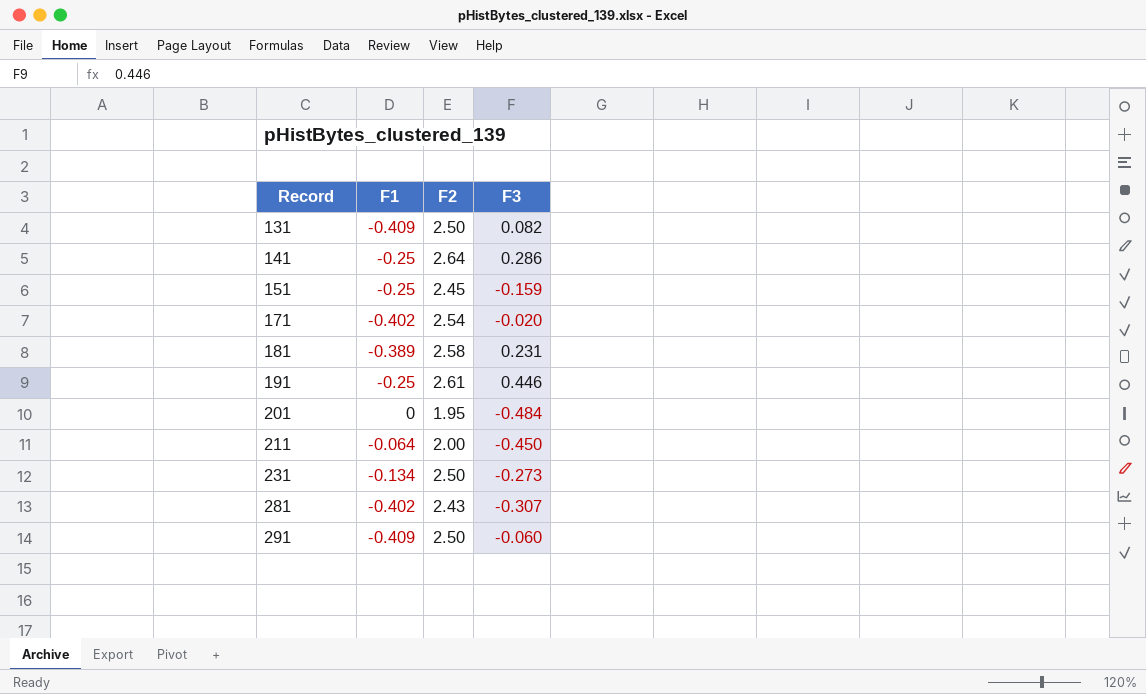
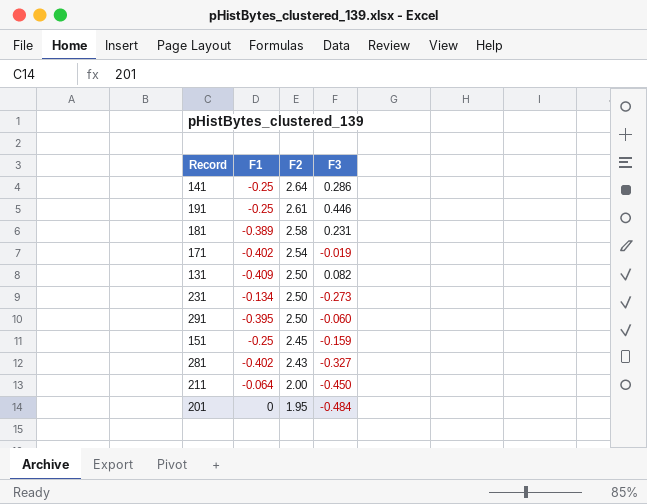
row order: Record ascending -> F2 descending
171 | F3: -0.020 -> -0.019
291 | F1: -0.409 -> -0.395
281 | F3: -0.307 -> -0.327

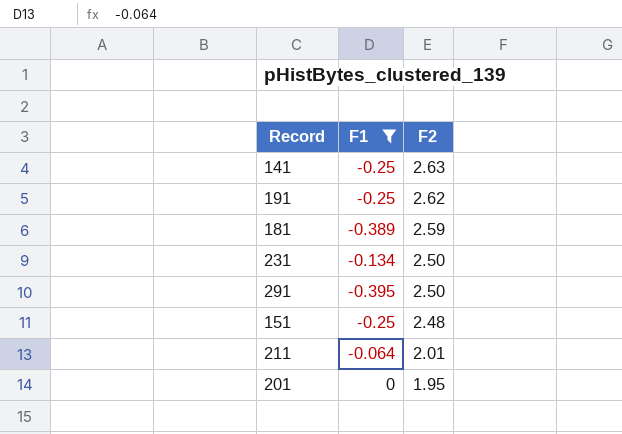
filter: none -> F1 >= -0.395
column F3 | position: 4 -> none
141 | F2: 2.64 -> 2.63
191 | F2: 2.61 -> 2.62
181 | F2: 2.58 -> 2.59
151 | F2: 2.45 -> 2.48
211 | F2: 2.00 -> 2.01

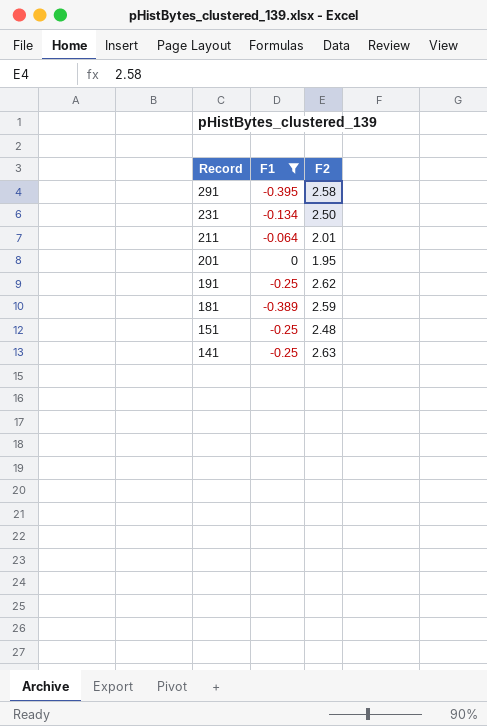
row order: F2 descending -> Record descending
291 | F2: 2.50 -> 2.58

